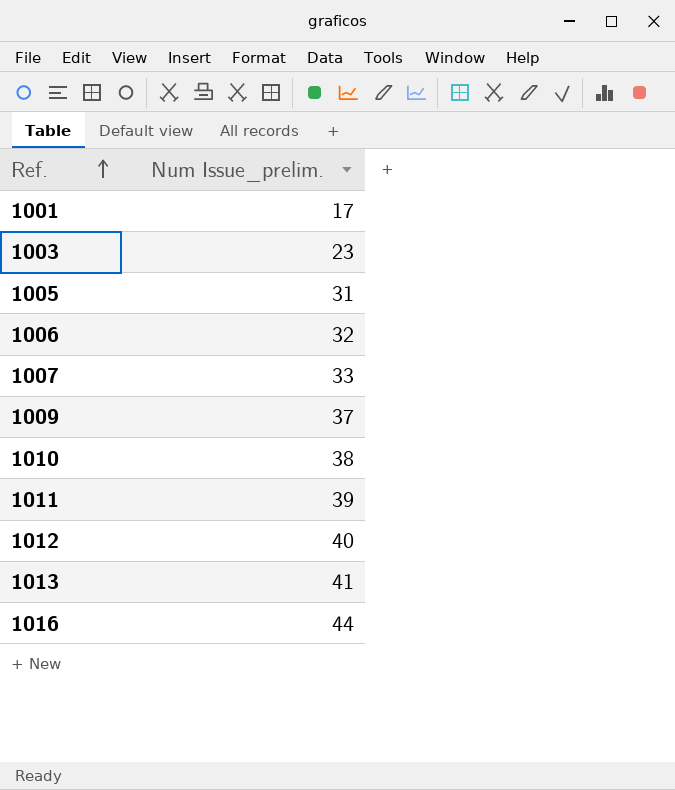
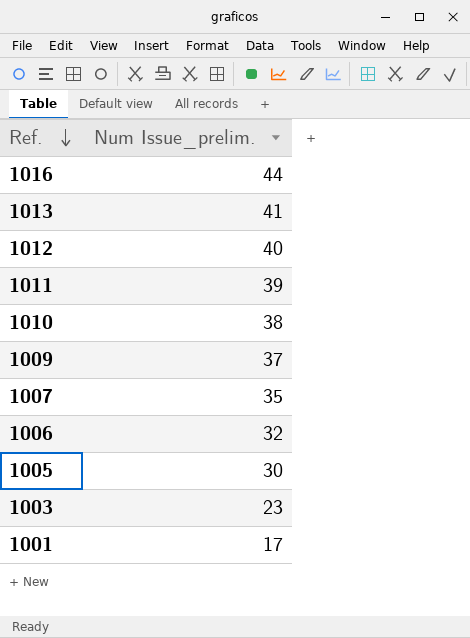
row order: Ref. ascending -> Ref. descending
1007 | Num Issue_prelim.: 33 -> 35
1005 | Num Issue_prelim.: 31 -> 30

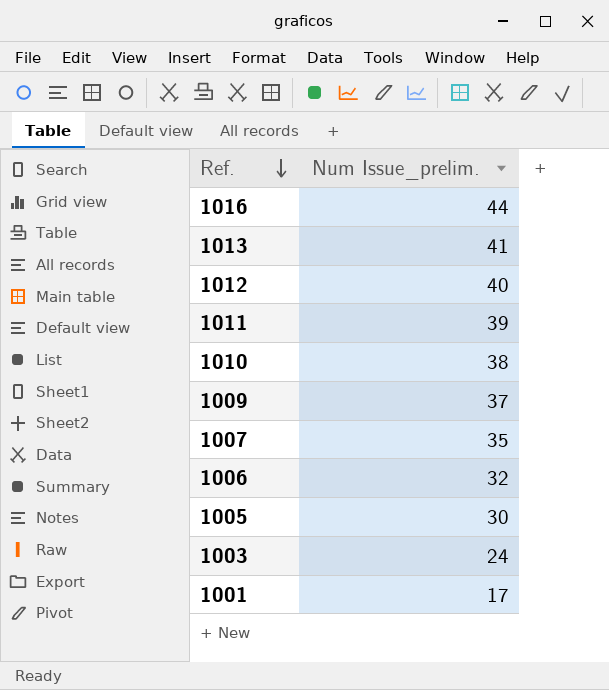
1003 | Num Issue_prelim.: 23 -> 24

